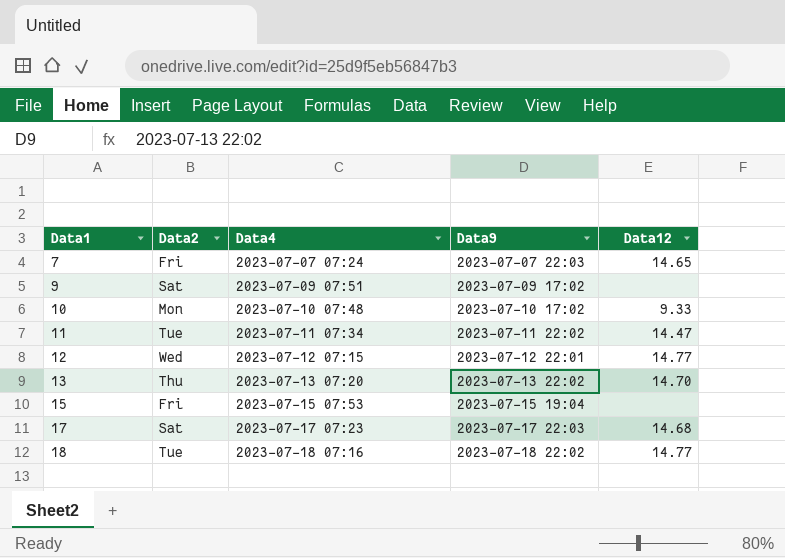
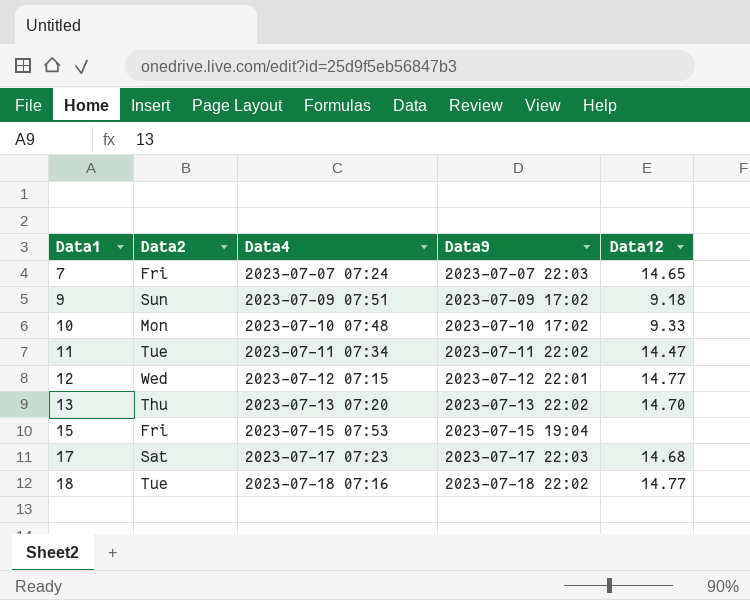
9 | Data2: Sat -> Sun
9 | Data12: none -> 9.18

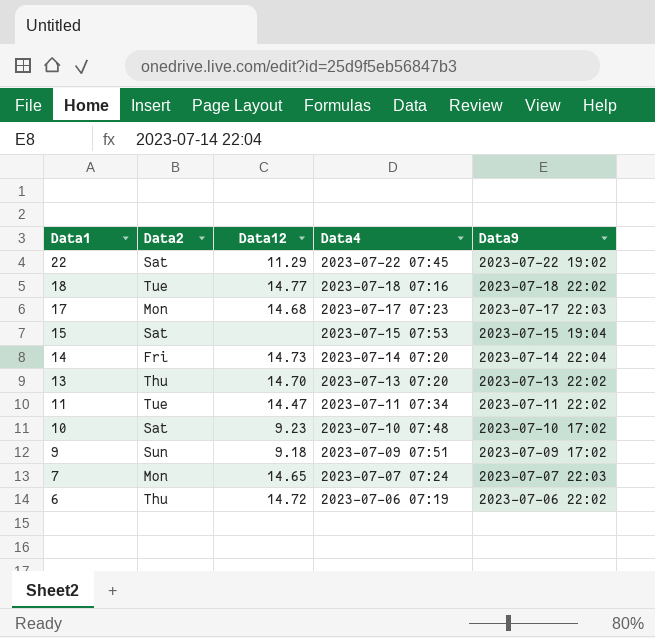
row order: Data1 ascending -> Data1 descending
column Data12 | position: 5 -> 3
row 12: Wed | 2023-07-12 07:15 | 2023-07-12 22:01 | 14.77 -> none
row 22: none -> Sat | 11.29 | 2023-07-22 07:45 | 2023-07-22 19:02
17 | Data2: Sat -> Mon
15 | Data2: Fri -> Sat
row 14: none -> Fri | 14.73 | 2023-07-14 07:20 | 2023-07-14 22:04
10 | Data2: Mon -> Sat
10 | Data12: 9.33 -> 9.23
7 | Data2: Fri -> Mon
row 6: none -> Thu | 14.72 | 2023-07-06 07:19 | 2023-07-06 22:02

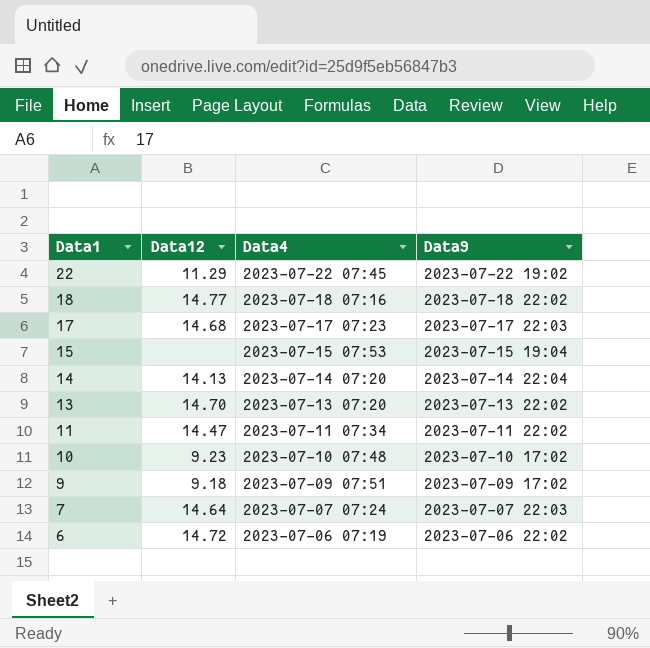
column Data2 | position: 2 -> none
14 | Data12: 14.73 -> 14.13
7 | Data12: 14.65 -> 14.64

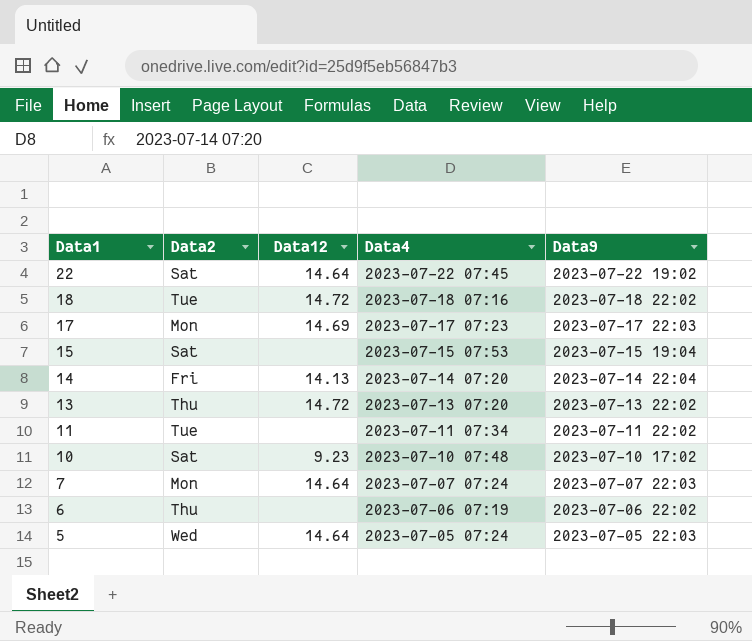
column Data2 | position: none -> 2
row 9: 9.18 | 2023-07-09 07:51 | 2023-07-09 17:02 -> none
22 | Data12: 11.29 -> 14.64
18 | Data12: 14.77 -> 14.72
17 | Data12: 14.68 -> 14.69
13 | Data12: 14.70 -> 14.72
11 | Data12: 14.47 -> none
6 | Data12: 14.72 -> none
row 5: none -> Wed | 14.64 | 2023-07-05 07:24 | 2023-07-05 22:03

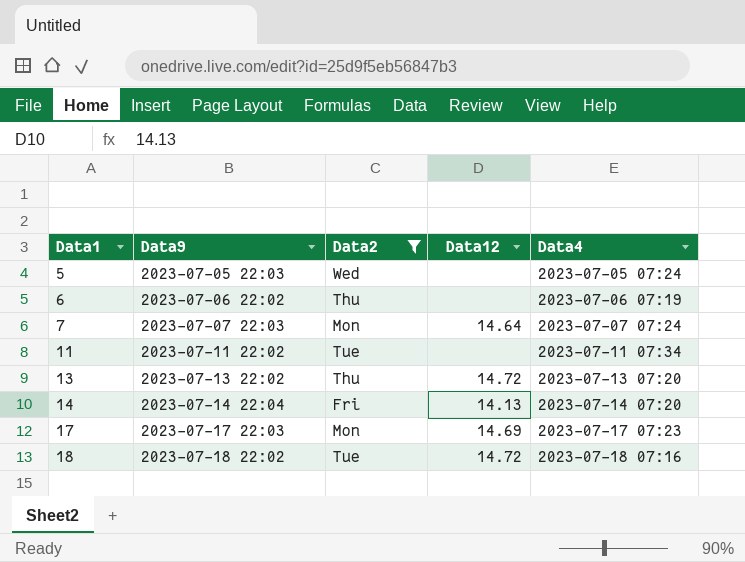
filter: none -> Data2 != Sat
row order: Data1 descending -> Data1 ascending
column Data9 | position: 5 -> 2
5 | Data12: 14.64 -> none

